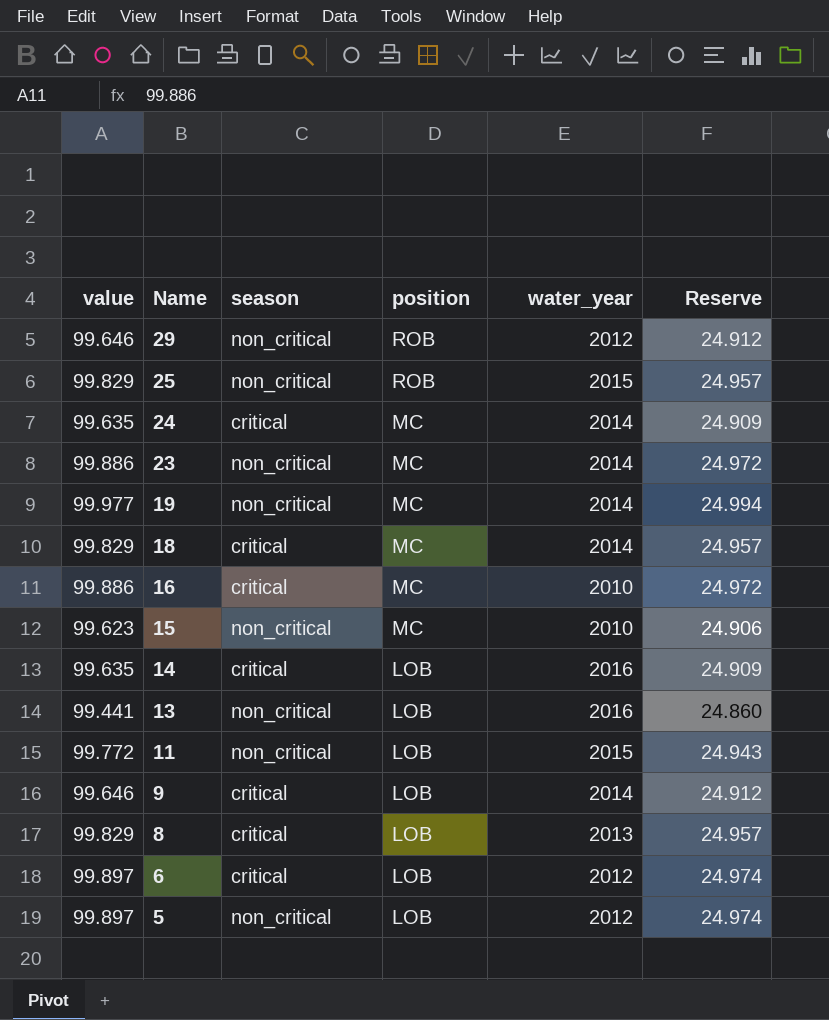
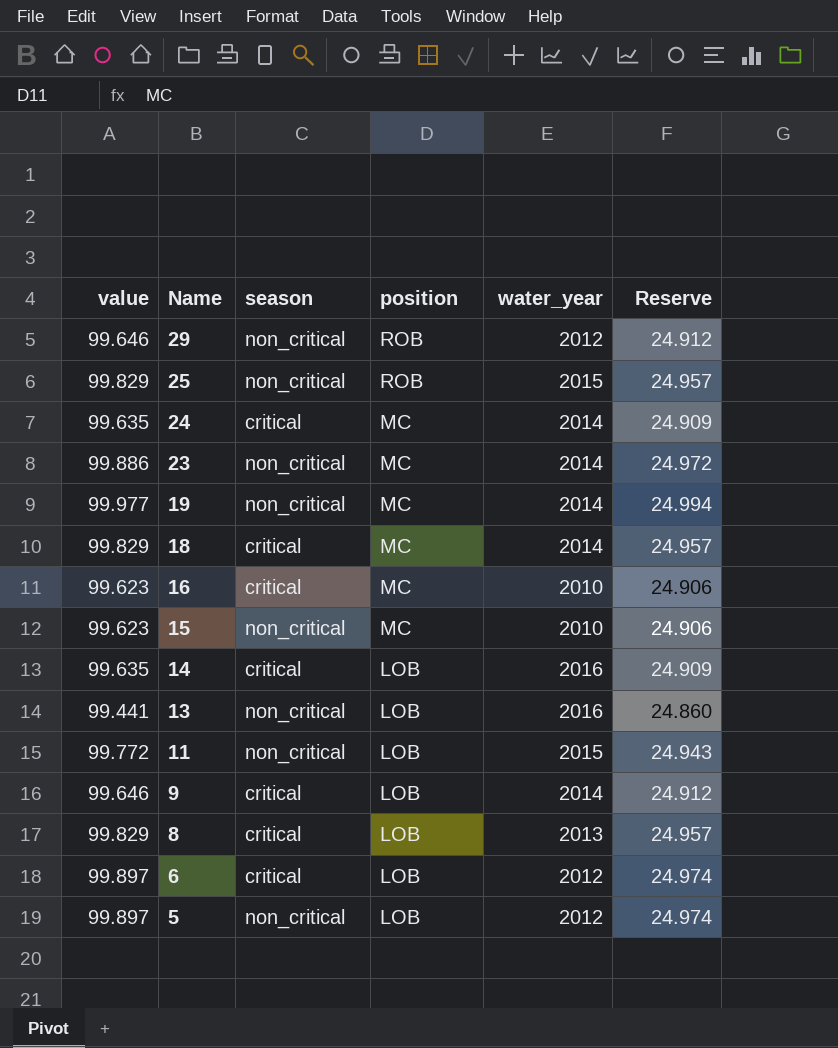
16 | value: 99.886 -> 99.623
16 | Reserve: 24.972 -> 24.906

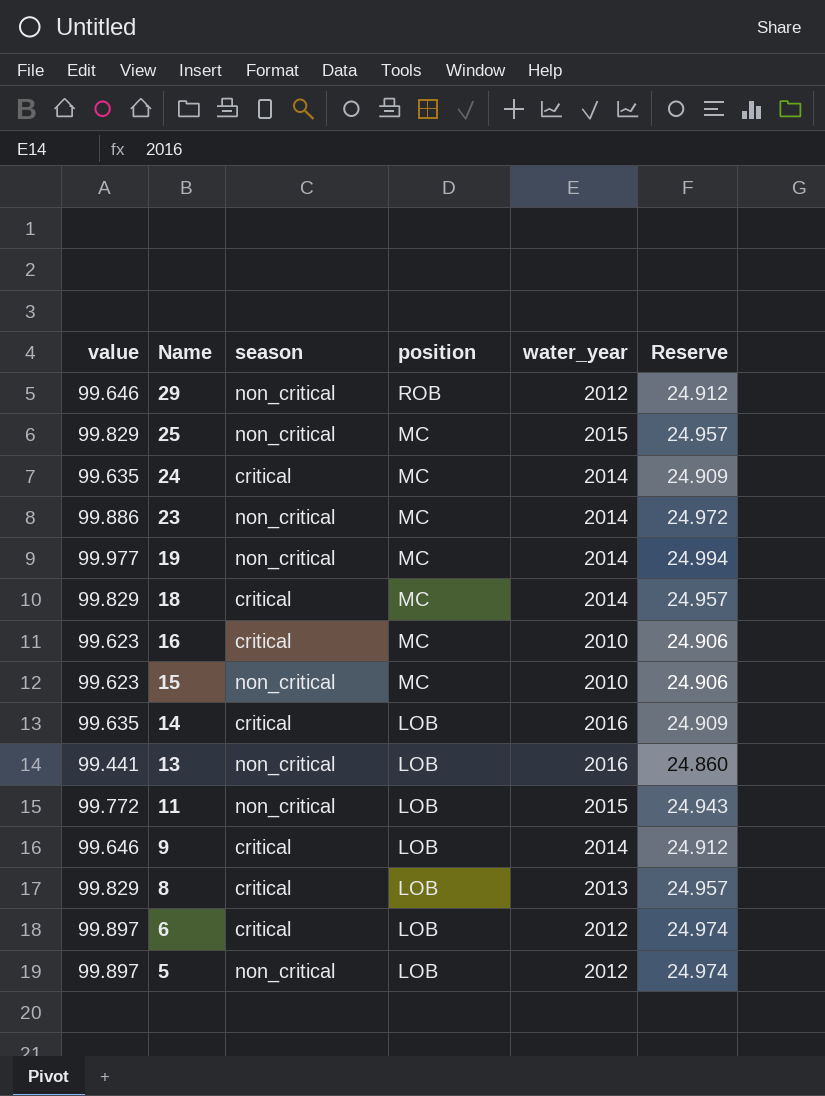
25 | position: ROB -> MC

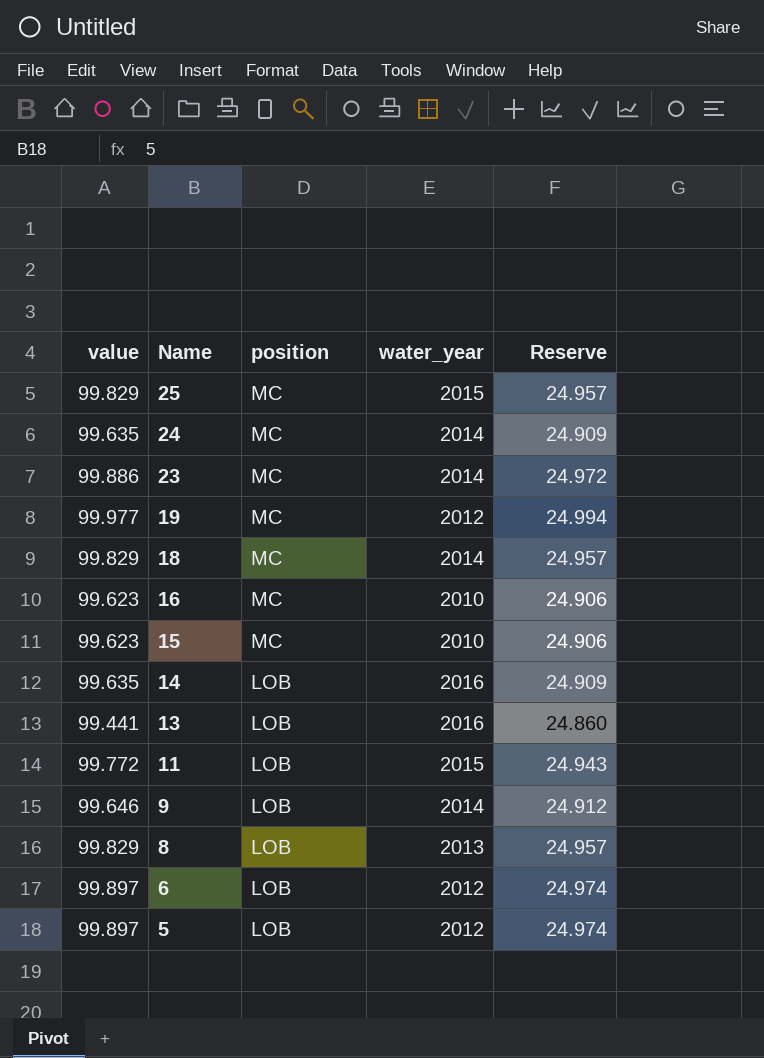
column season | position: 3 -> none
row 29: 99.646 | non_critical | ROB | 2012 | 24.912 -> none
19 | water_year: 2014 -> 2012

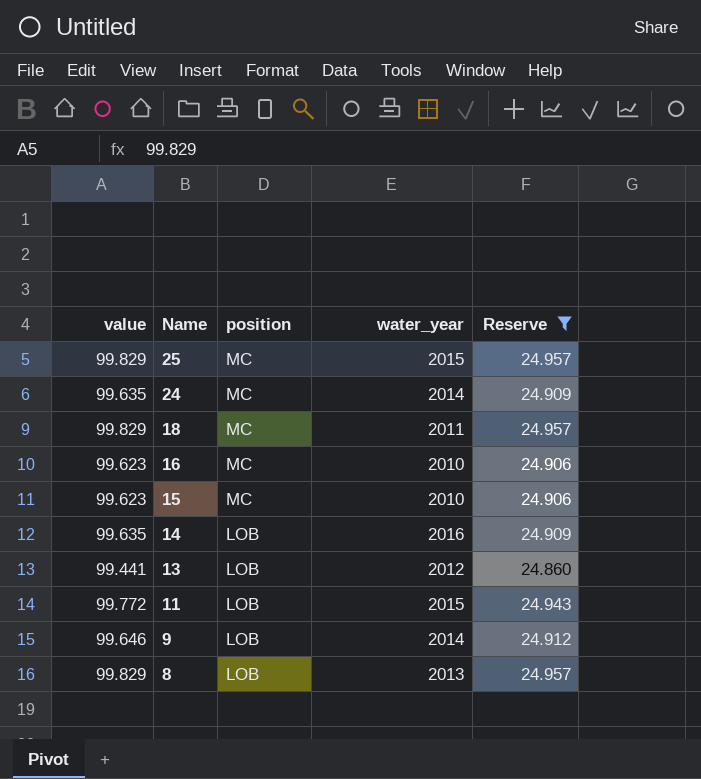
filter: none -> Reserve <= 24.957
18 | water_year: 2014 -> 2011
13 | water_year: 2016 -> 2012

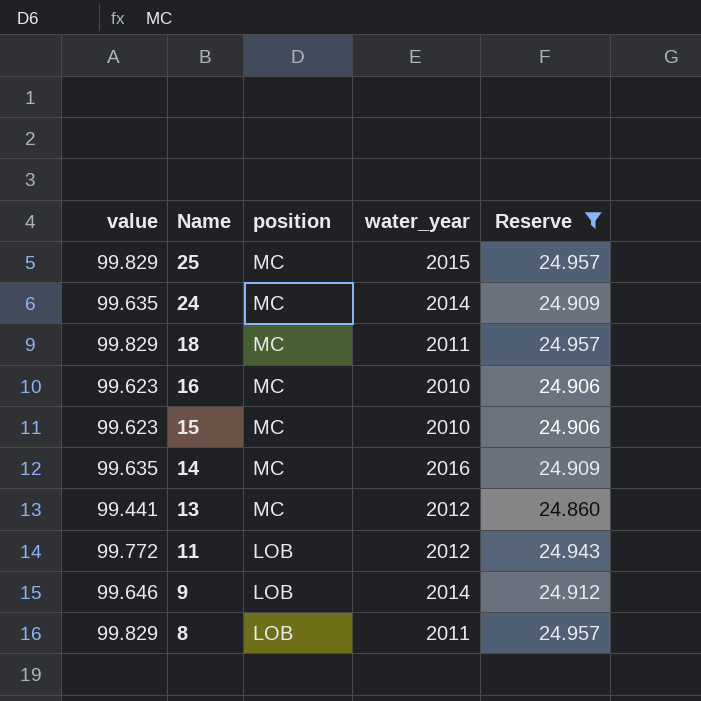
14 | position: LOB -> MC
13 | position: LOB -> MC
11 | water_year: 2015 -> 2012
8 | water_year: 2013 -> 2011

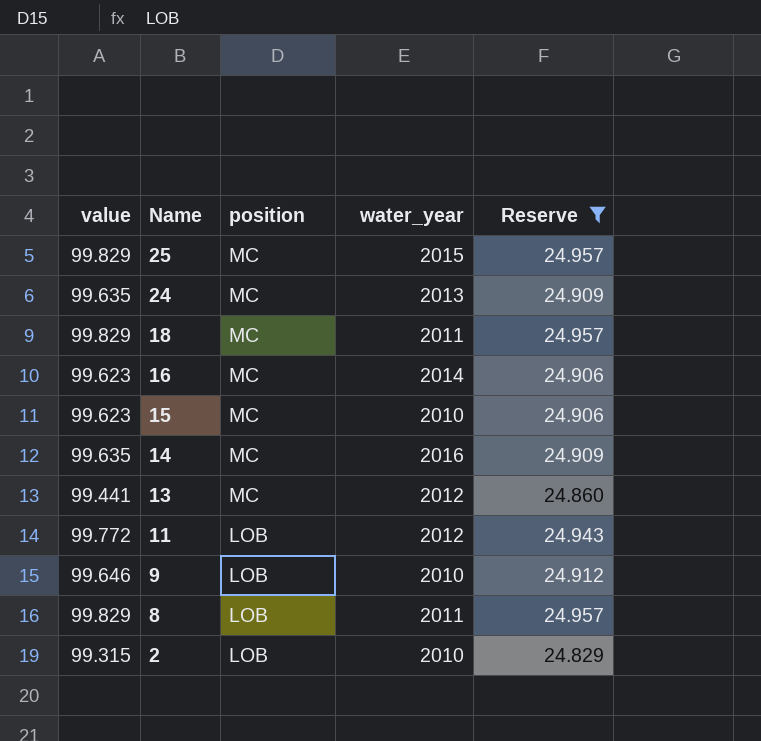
24 | water_year: 2014 -> 2013
16 | water_year: 2010 -> 2014
9 | water_year: 2014 -> 2010
row 2: none -> 99.315 | LOB | 2010 | 24.829

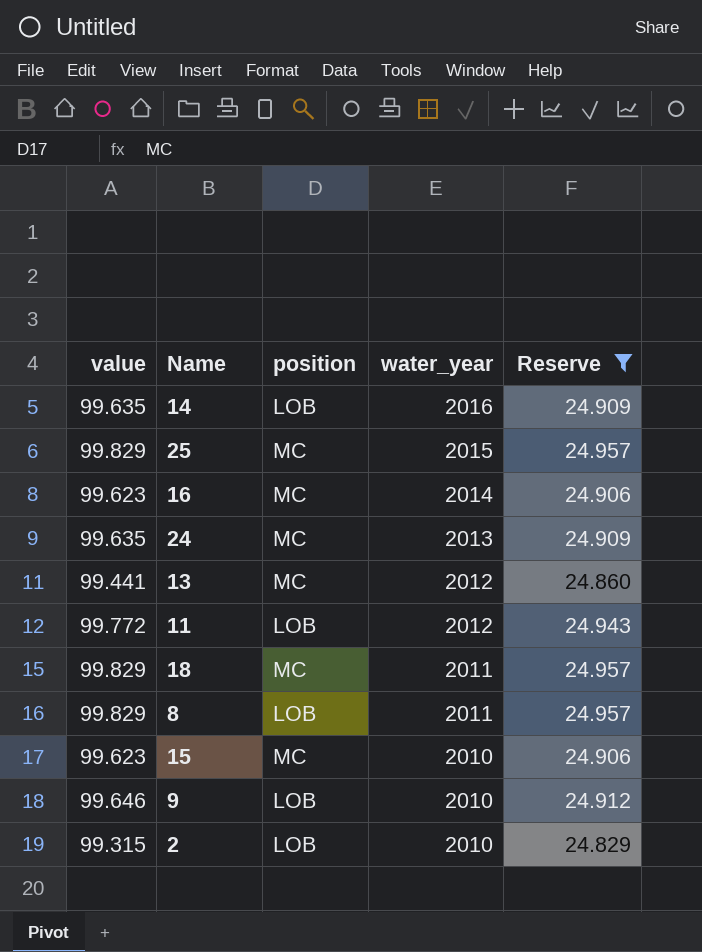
row order: Name descending -> water_year descending
14 | position: MC -> LOB

